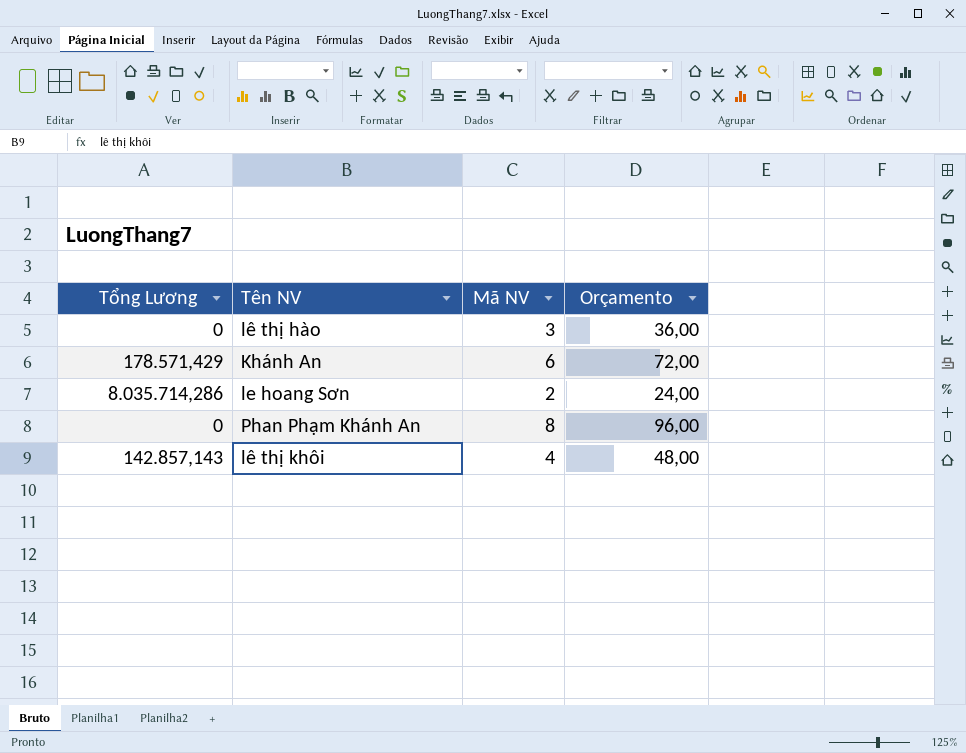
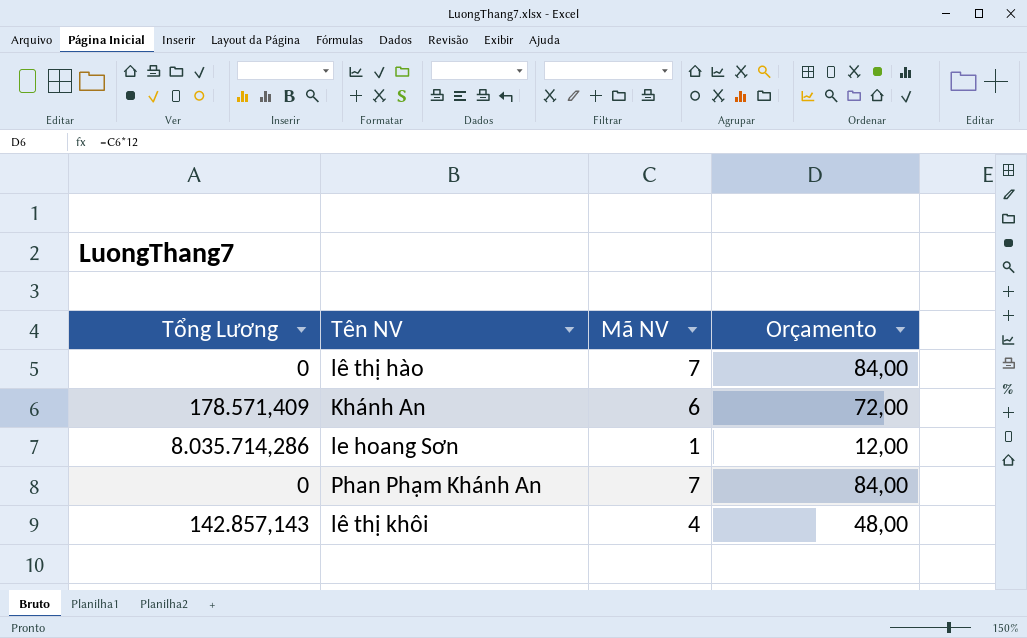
lê thị hào | Mã NV: 3 -> 7
lê thị hào | Orçamento: 36,00 -> 84,00
Khánh An | Tổng Lương: 178.571,429 -> 178.571,409
le hoang Sơn | Mã NV: 2 -> 1
le hoang Sơn | Orçamento: 24,00 -> 12,00
Phan Phạm Khánh An | Mã NV: 8 -> 7
Phan Phạm Khánh An | Orçamento: 96,00 -> 84,00

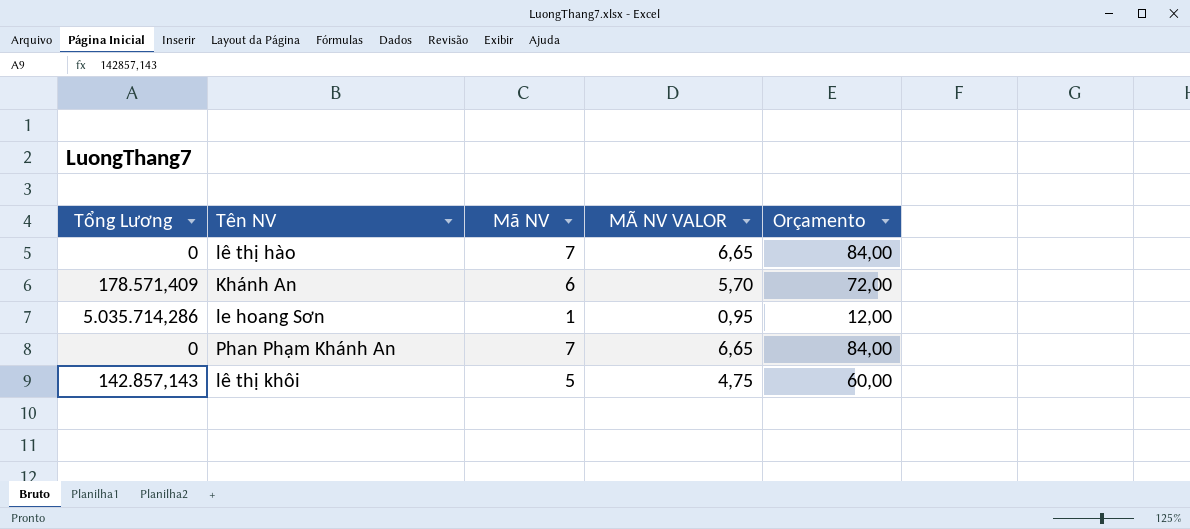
column MÃ NV VALOR | formula: none -> [Mã NV] * 0,95
le hoang Sơn | Tổng Lương: 8.035.714,286 -> 5.035.714,286
lê thị khôi | Mã NV: 4 -> 5
lê thị khôi | Orçamento: 48,00 -> 60,00

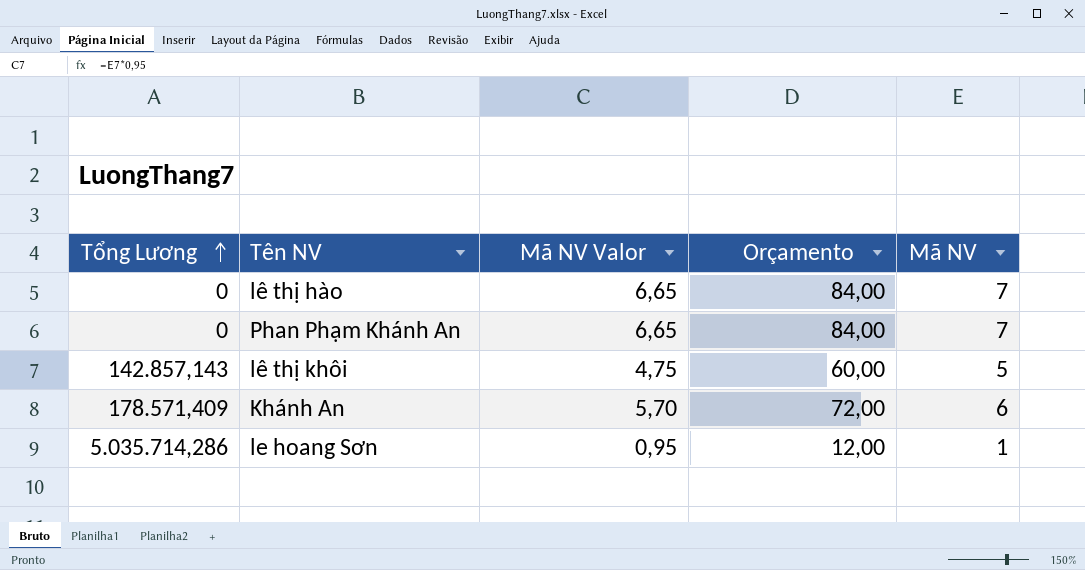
row order: none -> Tổng Lương ascending
column name: MÃ NV VALOR -> Mã NV Valor
column Mã NV | position: 3 -> 5

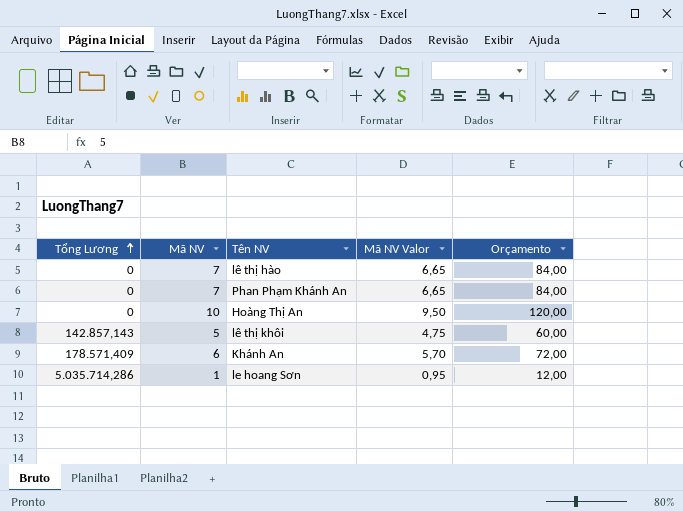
column Mã NV | position: 5 -> 2
row Hoàng Thị An: none -> 0 | 10 | 9,50 | 120,00

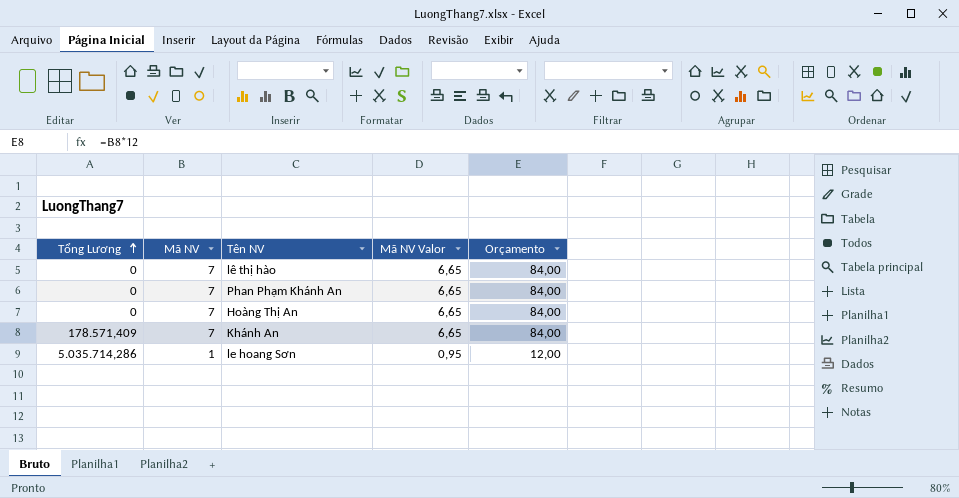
row lê thị khôi: 142.857,143 | 5 | 4,75 | 60,00 -> none
Hoàng Thị An | Mã NV: 10 -> 7
Hoàng Thị An | Mã NV Valor: 9,50 -> 6,65
Hoàng Thị An | Orçamento: 120,00 -> 84,00
Khánh An | Mã NV: 6 -> 7
Khánh An | Mã NV Valor: 5,70 -> 6,65
Khánh An | Orçamento: 72,00 -> 84,00

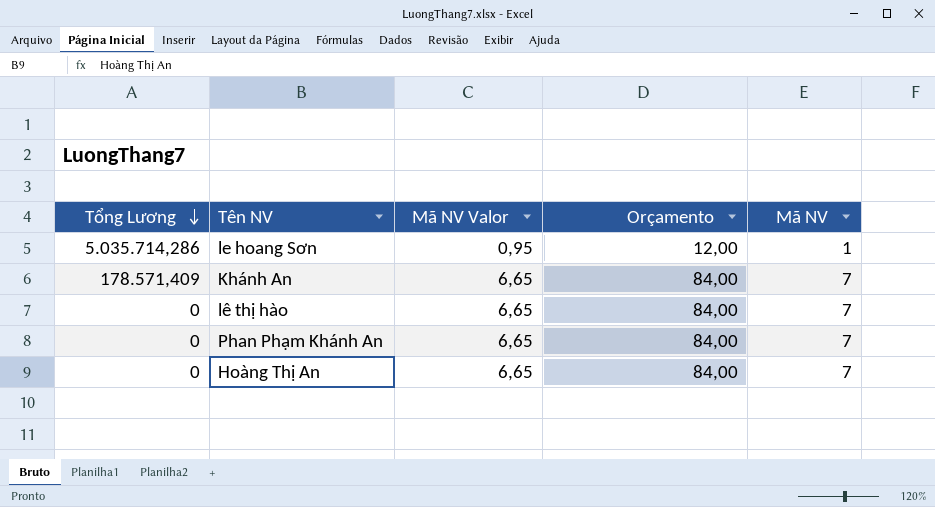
row order: Tổng Lương ascending -> Tổng Lương descending
column Mã NV | position: 2 -> 5

